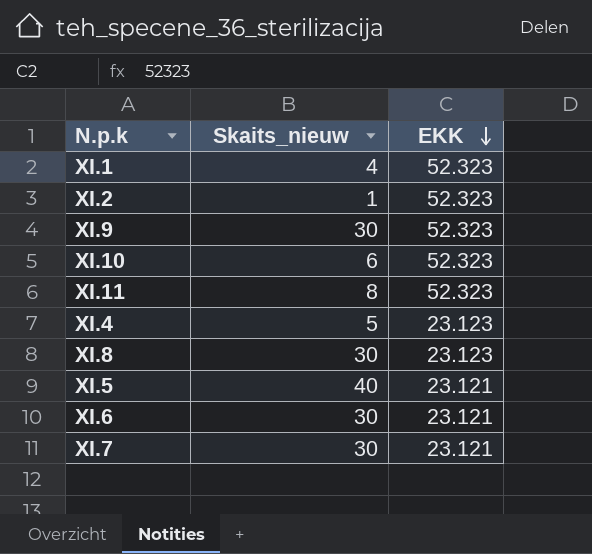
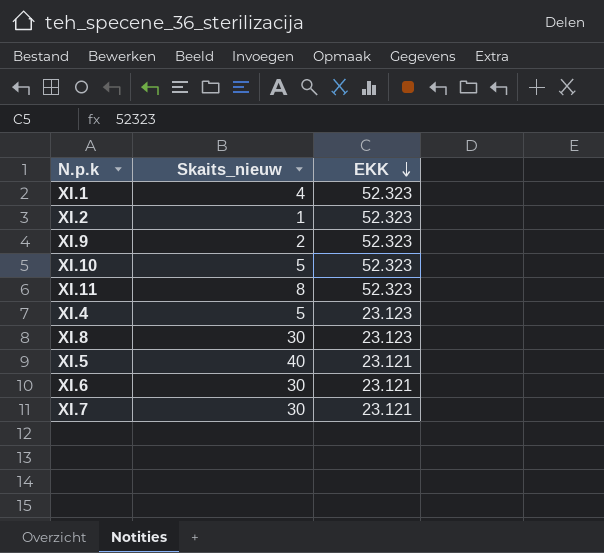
XI.9 | Skaits_nieuw: 30 -> 2
XI.10 | Skaits_nieuw: 6 -> 5

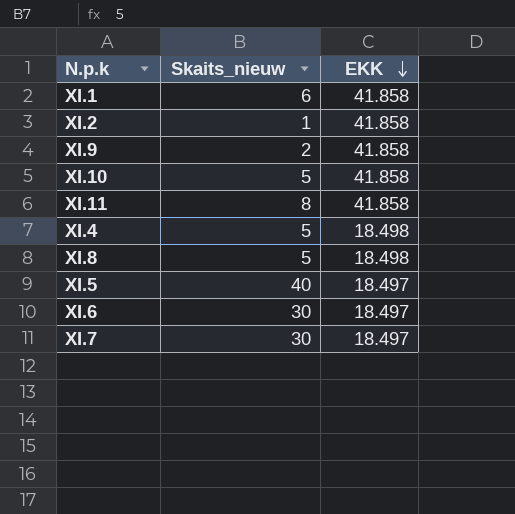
XI.1 | Skaits_nieuw: 4 -> 6
XI.1 | EKK: 52.323 -> 41.858
XI.2 | EKK: 52.323 -> 41.858
XI.9 | EKK: 52.323 -> 41.858
XI.10 | EKK: 52.323 -> 41.858
XI.11 | EKK: 52.323 -> 41.858
XI.4 | EKK: 23.123 -> 18.498
XI.8 | Skaits_nieuw: 30 -> 5
XI.8 | EKK: 23.123 -> 18.498
XI.5 | EKK: 23.121 -> 18.497
XI.6 | EKK: 23.121 -> 18.497
XI.7 | EKK: 23.121 -> 18.497

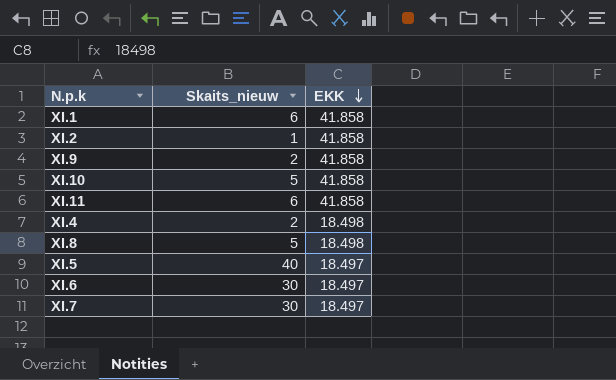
XI.11 | Skaits_nieuw: 8 -> 6
XI.4 | Skaits_nieuw: 5 -> 2

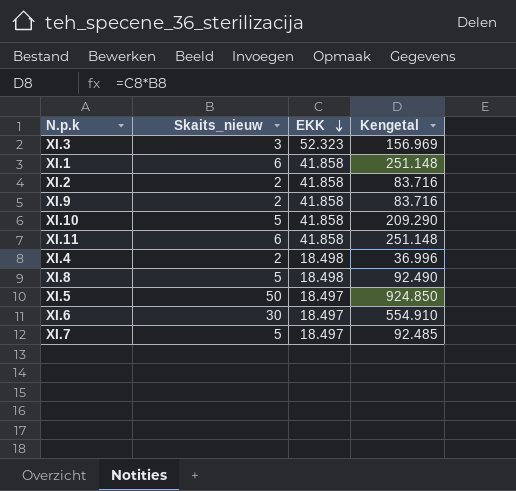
column Kengetal | formula: none -> [Skaits_nieuw] * [EKK]
row XI.3: none -> 3 | 52.323 | 156.969
XI.2 | Skaits_nieuw: 1 -> 2
XI.5 | Skaits_nieuw: 40 -> 50
XI.7 | Skaits_nieuw: 30 -> 5

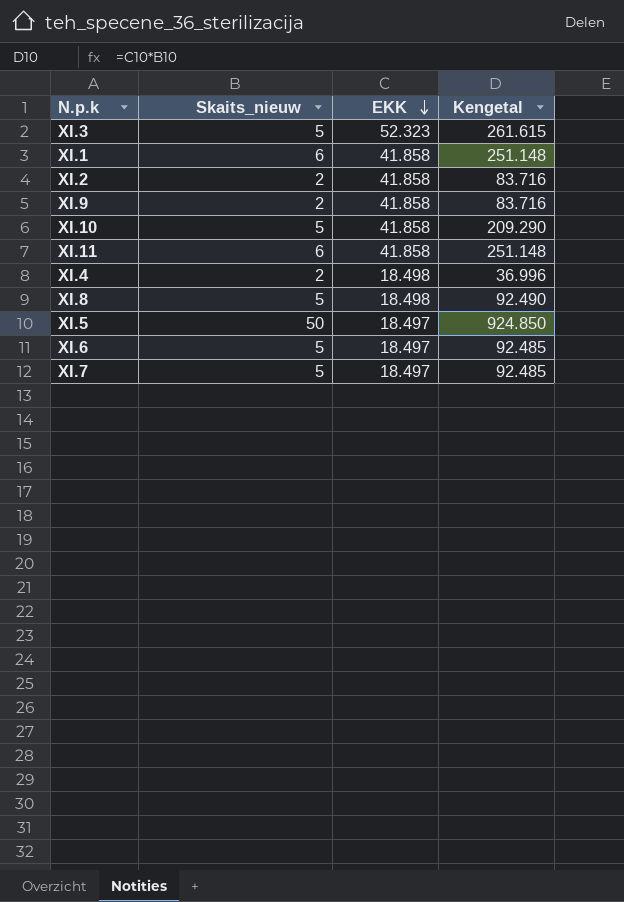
XI.3 | Skaits_nieuw: 3 -> 5
XI.3 | Kengetal: 156.969 -> 261.615
XI.6 | Skaits_nieuw: 30 -> 5
XI.6 | Kengetal: 554.910 -> 92.485

